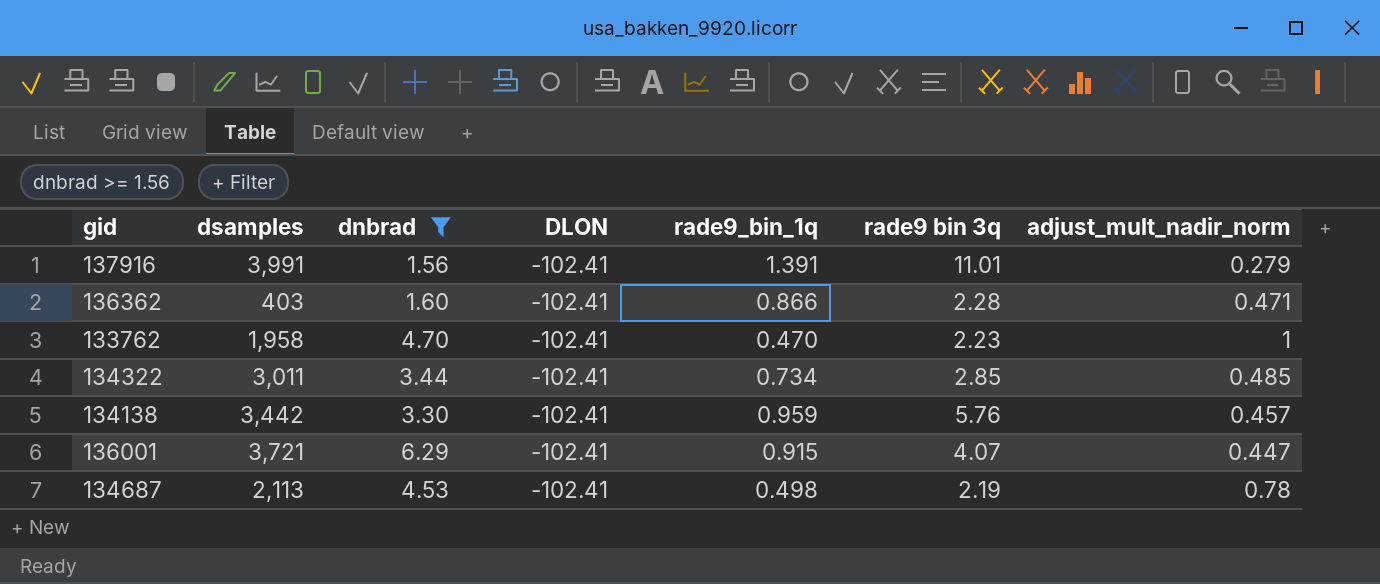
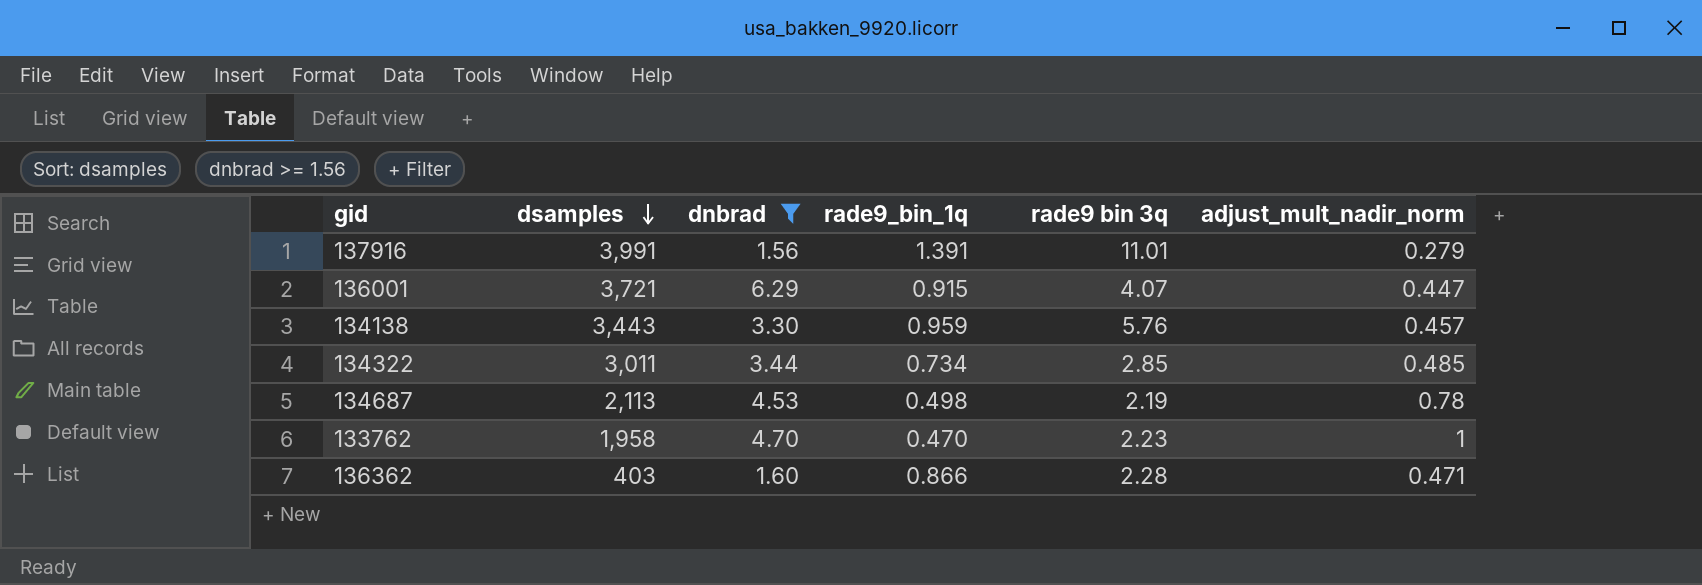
row order: none -> dsamples descending
column DLON | position: 4 -> none
134138 | dsamples: 3,442 -> 3,443

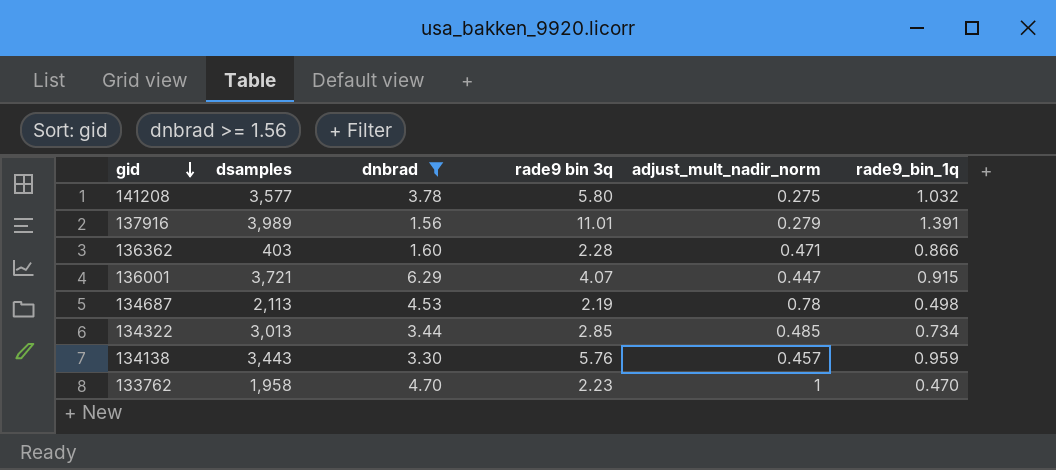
row order: dsamples descending -> gid descending
column rade9_bin_1q | position: 4 -> 6
row 141208: none -> 3,577 | 3.78 | 5.80 | 0.275 | 1.032
137916 | dsamples: 3,991 -> 3,989
134322 | dsamples: 3,011 -> 3,013

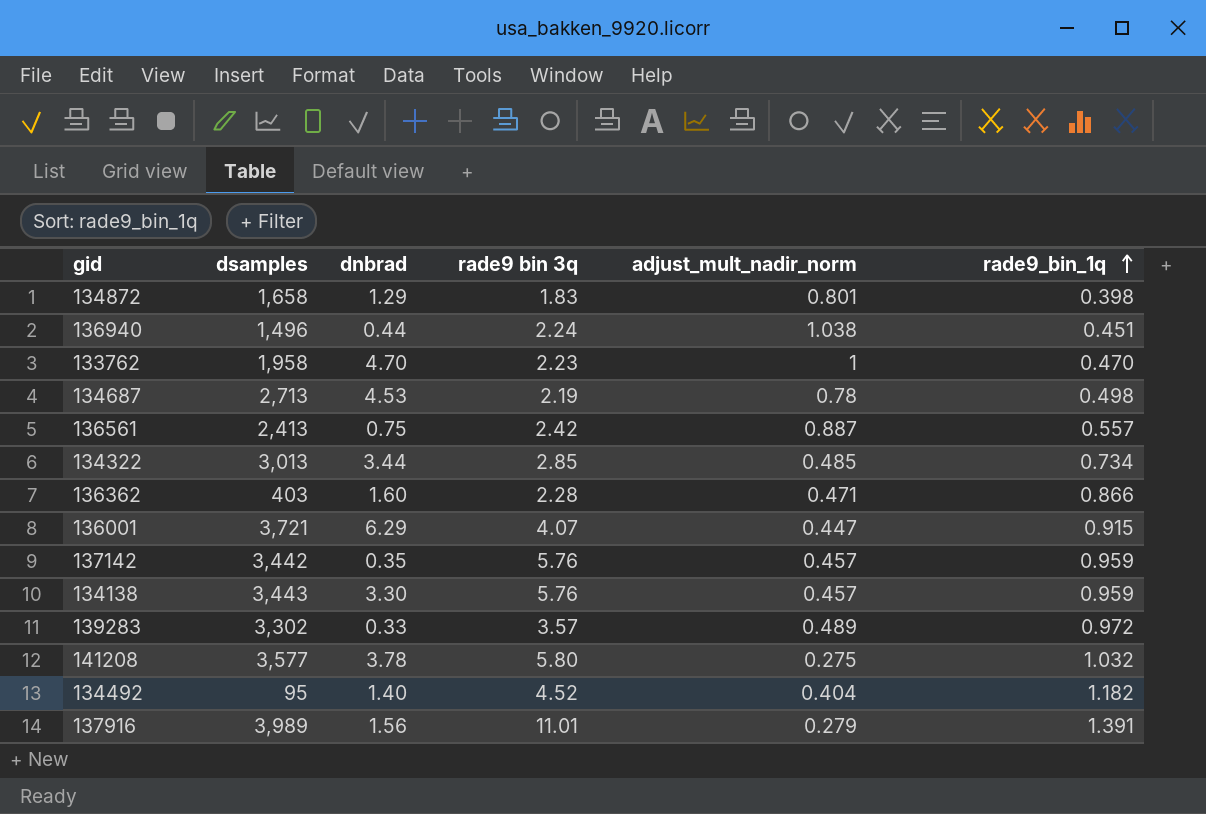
filter: dnbrad >= 1.56 -> none
row order: gid descending -> rade9_bin_1q ascending
134687 | dsamples: 2,113 -> 2,713

